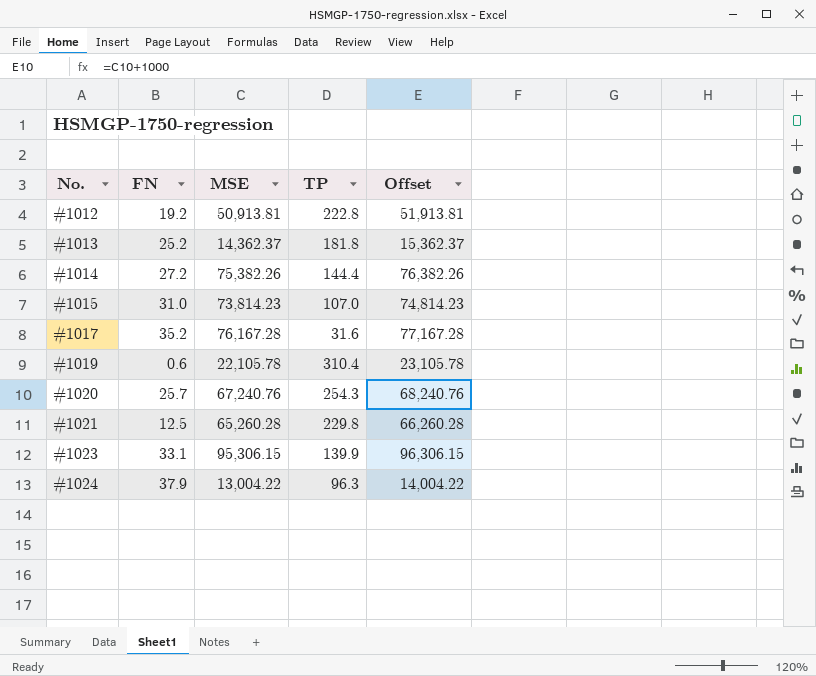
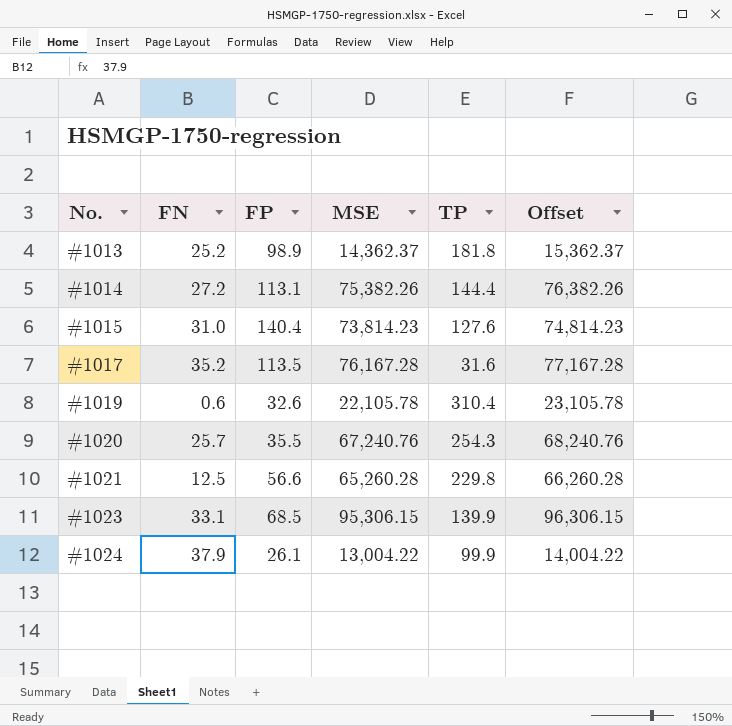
column FP | position: none -> 3
row #1012: 19.2 | 50,913.81 | 222.8 | 51,913.81 -> none
#1015 | TP: 107.0 -> 127.6
#1024 | TP: 96.3 -> 99.9

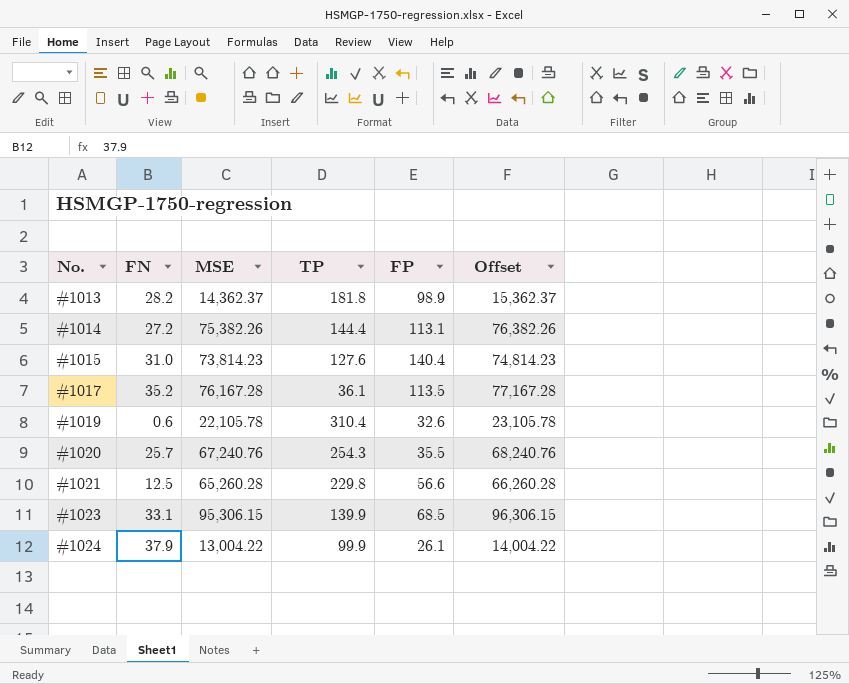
column FP | position: 3 -> 5
#1013 | FN: 25.2 -> 28.2
#1017 | TP: 31.6 -> 36.1

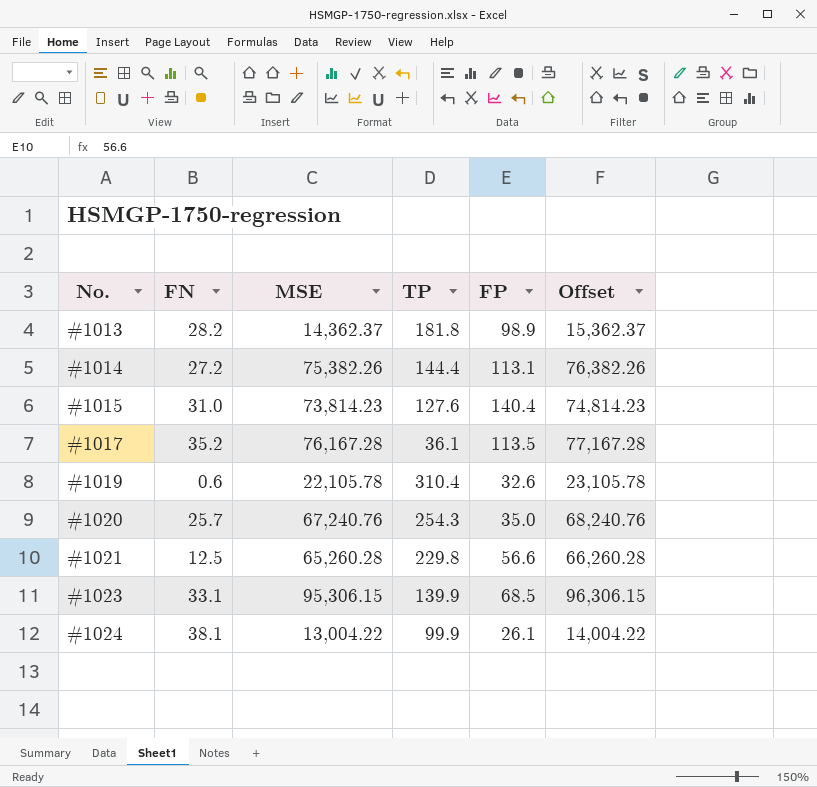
#1020 | FP: 35.5 -> 35.0
#1024 | FN: 37.9 -> 38.1

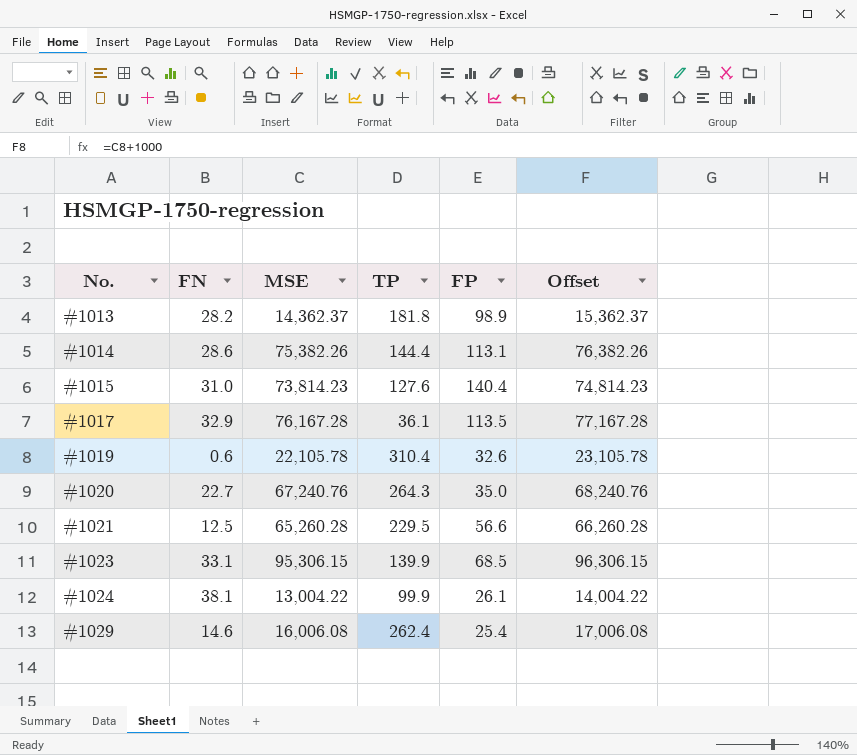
#1014 | FN: 27.2 -> 28.6
#1017 | FN: 35.2 -> 32.9
#1020 | FN: 25.7 -> 22.7
#1020 | TP: 254.3 -> 264.3
#1021 | TP: 229.8 -> 229.5
row #1029: none -> 14.6 | 16,006.08 | 262.4 | 25.4 | 17,006.08

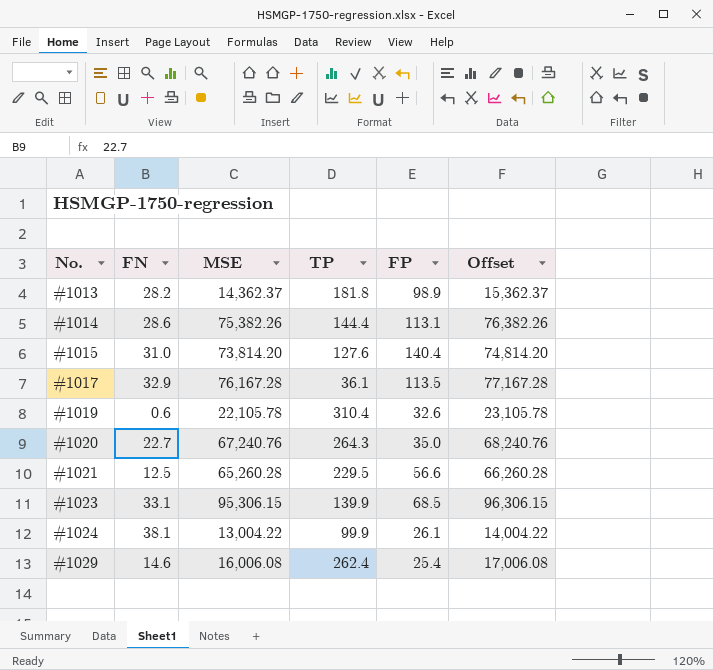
#1015 | MSE: 73,814.23 -> 73,814.20
#1015 | Offset: 74,814.23 -> 74,814.20

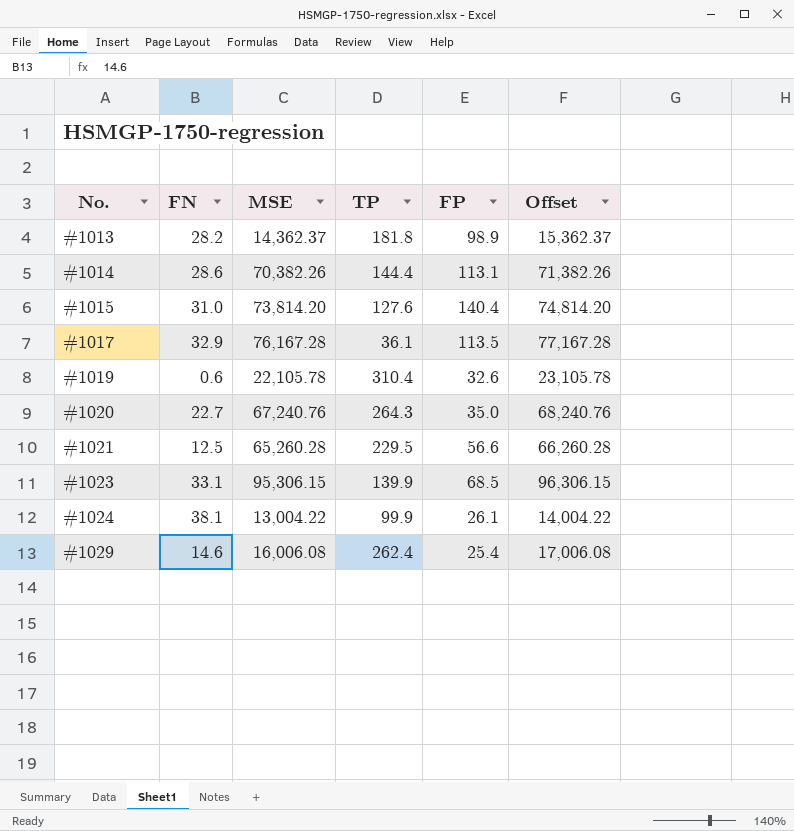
#1014 | MSE: 75,382.26 -> 70,382.26
#1014 | Offset: 76,382.26 -> 71,382.26

